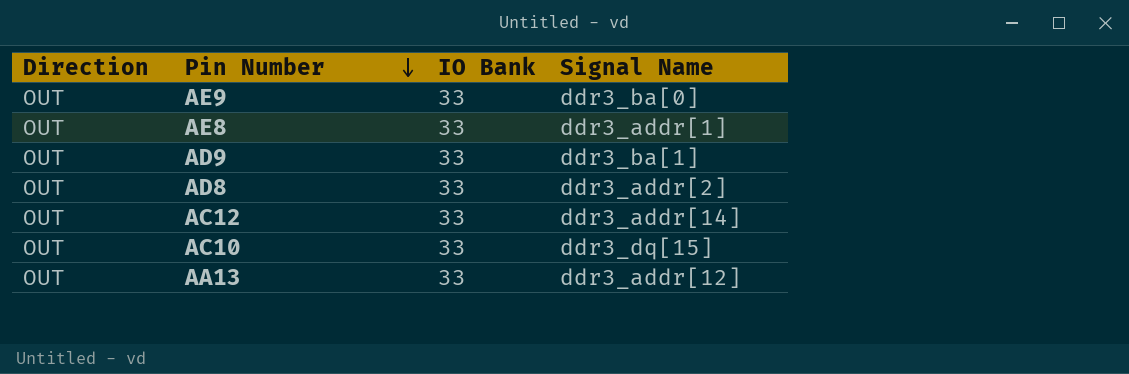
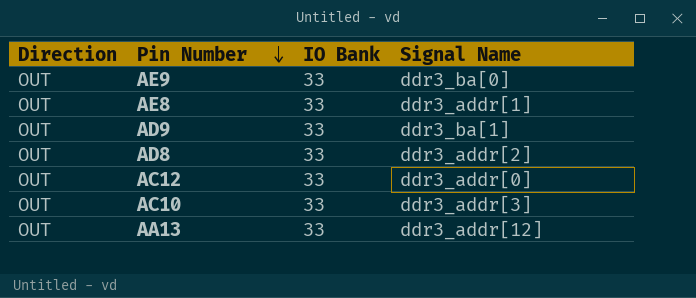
AC12 | Signal Name: ddr3_addr[14] -> ddr3_addr[0]
AC10 | Signal Name: ddr3_dq[15] -> ddr3_addr[3]

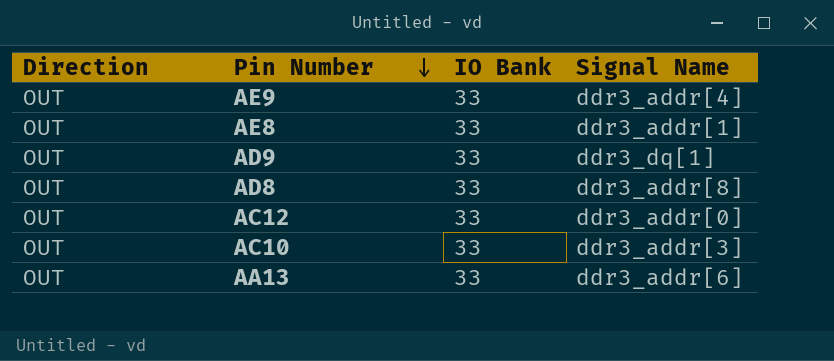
AE9 | Signal Name: ddr3_ba[0] -> ddr3_addr[4]
AD9 | Signal Name: ddr3_ba[1] -> ddr3_dq[1]
AD8 | Signal Name: ddr3_addr[2] -> ddr3_addr[8]
AA13 | Signal Name: ddr3_addr[12] -> ddr3_addr[6]

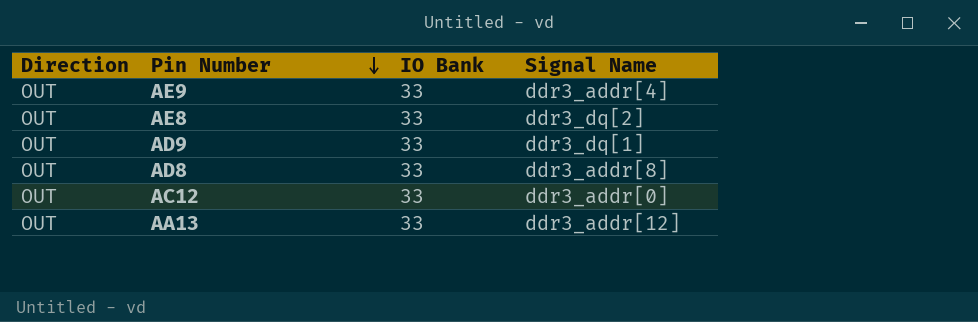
row AC10: OUT | 33 | ddr3_addr[3] -> none
AE8 | Signal Name: ddr3_addr[1] -> ddr3_dq[2]
AA13 | Signal Name: ddr3_addr[6] -> ddr3_addr[12]

